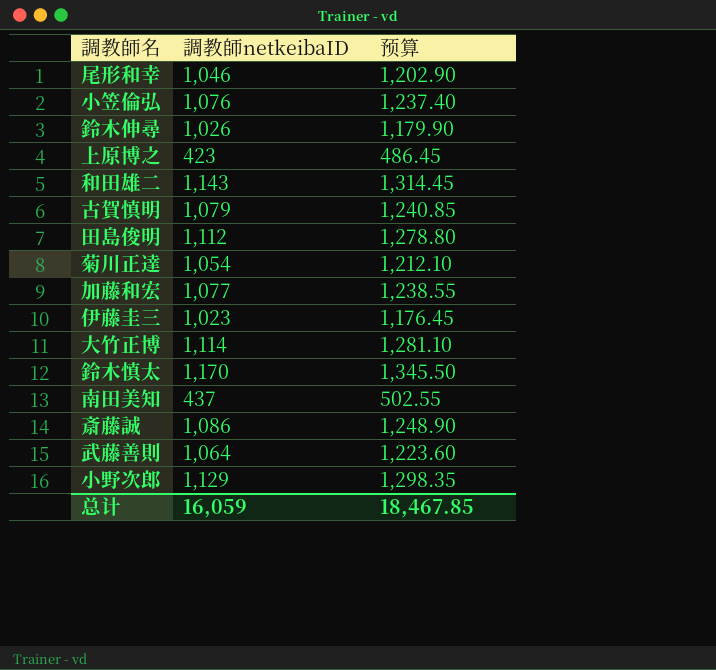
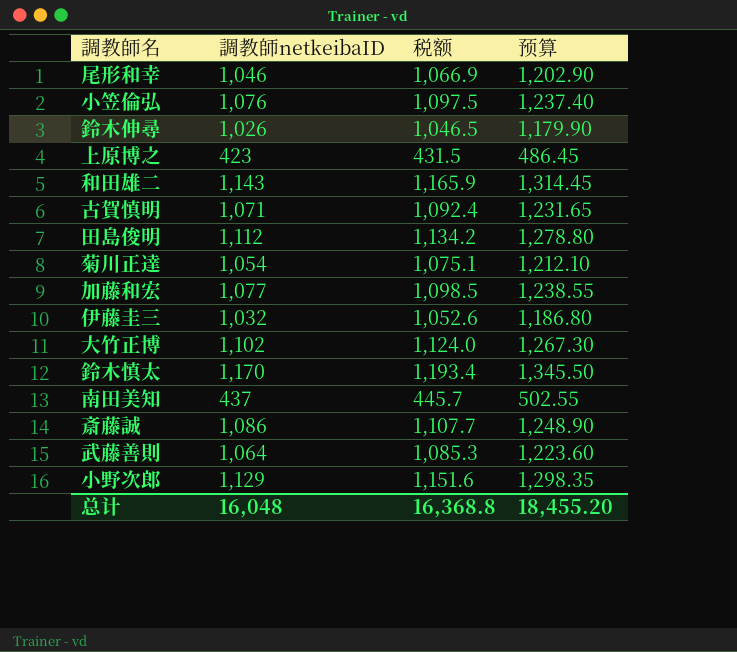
column 税额 | formula: none -> [調教師netkeibaID] * 1.02
古賀慎明 | 調教師netkeibaID: 1,079 -> 1,071
古賀慎明 | 预算: 1,240.85 -> 1,231.65
伊藤圭三 | 調教師netkeibaID: 1,023 -> 1,032
伊藤圭三 | 预算: 1,176.45 -> 1,186.80
大竹正博 | 調教師netkeibaID: 1,114 -> 1,102
大竹正博 | 预算: 1,281.10 -> 1,267.30
总计 | 調教師netkeibaID: 16,059 -> 16,048
总计 | 预算: 18,467.85 -> 18,455.20

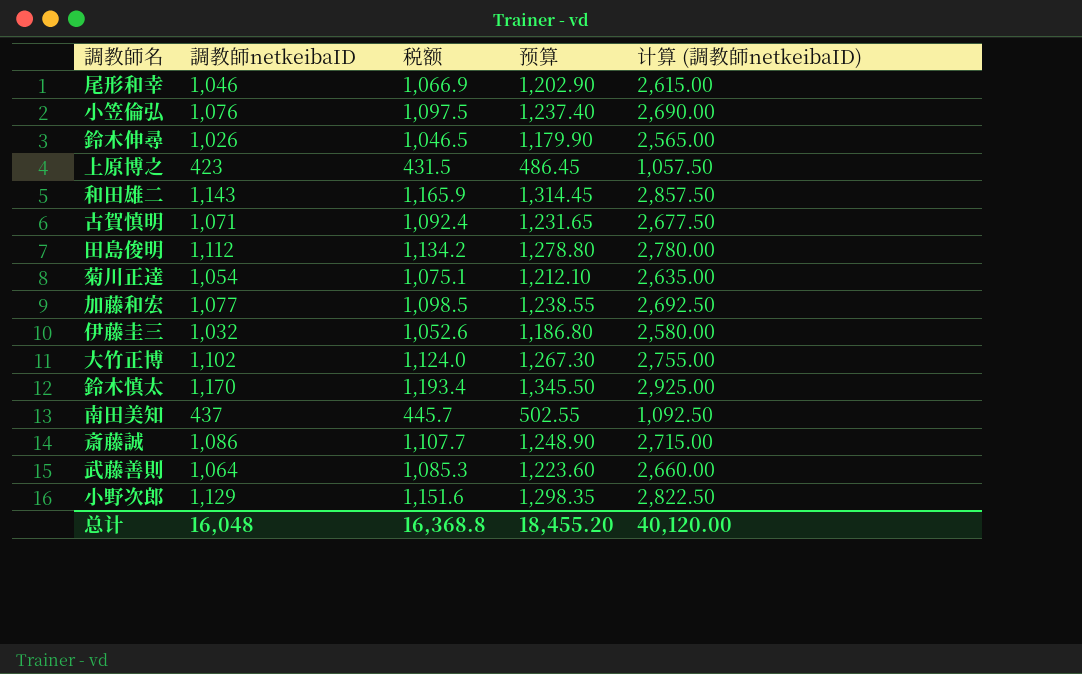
column 计算 (調教師netkeibaID) | formula: none -> [調教師netkeibaID] * 2.5

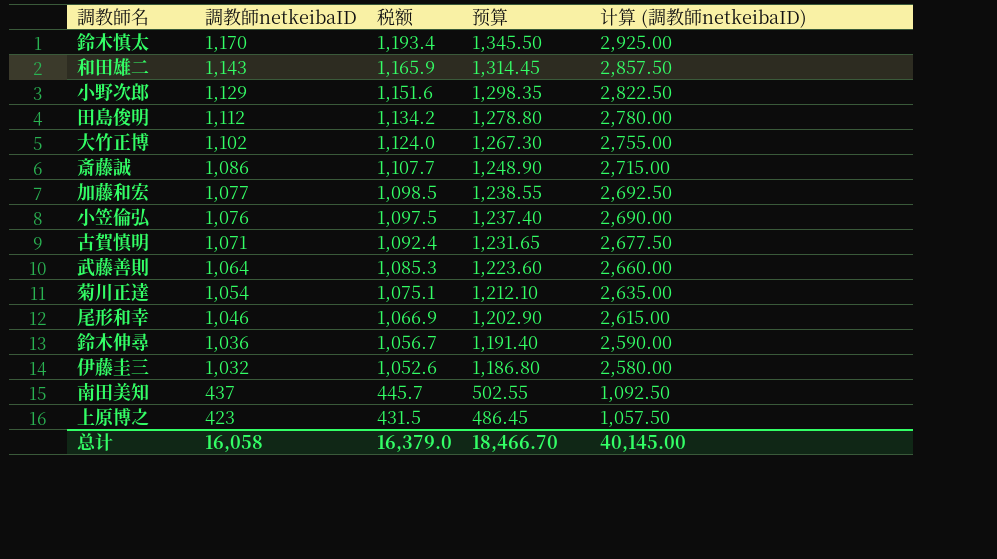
row order: none -> 調教師netkeibaID descending
鈴木伸尋 | 調教師netkeibaID: 1,026 -> 1,036
鈴木伸尋 | 税额: 1,046.5 -> 1,056.7
鈴木伸尋 | 预算: 1,179.90 -> 1,191.40
鈴木伸尋 | 计算 (調教師netkeibaID): 2,565.00 -> 2,590.00
总计 | 調教師netkeibaID: 16,048 -> 16,058
总计 | 税额: 16,368.8 -> 16,379.0
总计 | 预算: 18,455.20 -> 18,466.70
总计 | 计算 (調教師netkeibaID): 40,120.00 -> 40,145.00

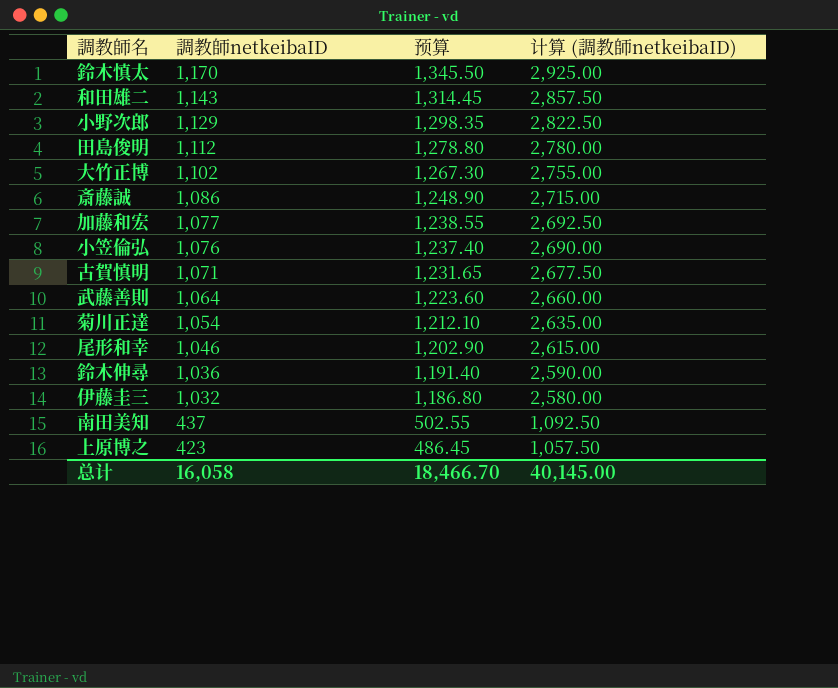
column 税额 | formula: [調教師netkeibaID] * 1.02 -> none

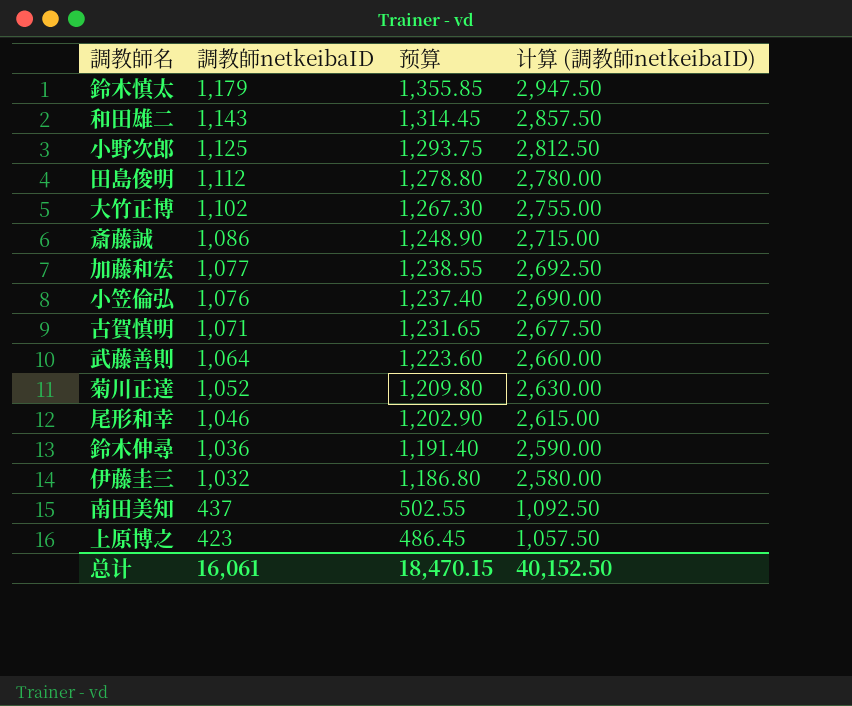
鈴木慎太 | 調教師netkeibaID: 1,170 -> 1,179
鈴木慎太 | 预算: 1,345.50 -> 1,355.85
鈴木慎太 | 计算 (調教師netkeibaID): 2,925.00 -> 2,947.50
小野次郎 | 調教師netkeibaID: 1,129 -> 1,125
小野次郎 | 预算: 1,298.35 -> 1,293.75
小野次郎 | 计算 (調教師netkeibaID): 2,822.50 -> 2,812.50
菊川正達 | 調教師netkeibaID: 1,054 -> 1,052
菊川正達 | 预算: 1,212.10 -> 1,209.80
菊川正達 | 计算 (調教師netkeibaID): 2,635.00 -> 2,630.00
总计 | 調教師netkeibaID: 16,058 -> 16,061
总计 | 预算: 18,466.70 -> 18,470.15
总计 | 计算 (調教師netkeibaID): 40,145.00 -> 40,152.50

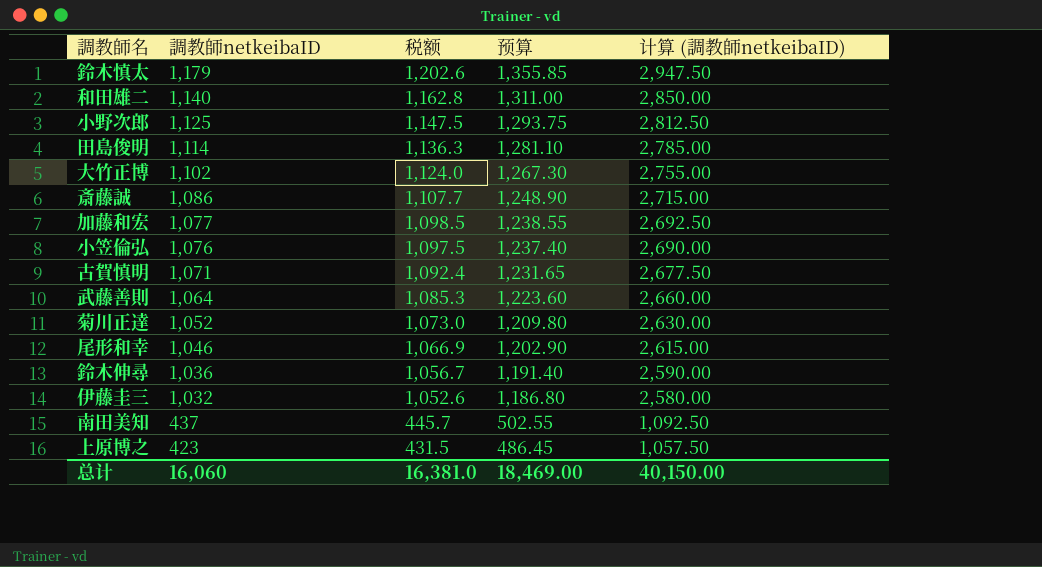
column 税额 | formula: none -> [調教師netkeibaID] * 1.02
和田雄二 | 調教師netkeibaID: 1,143 -> 1,140
和田雄二 | 预算: 1,314.45 -> 1,311.00
和田雄二 | 计算 (調教師netkeibaID): 2,857.50 -> 2,850.00
田島俊明 | 調教師netkeibaID: 1,112 -> 1,114
田島俊明 | 预算: 1,278.80 -> 1,281.10
田島俊明 | 计算 (調教師netkeibaID): 2,780.00 -> 2,785.00
总计 | 調教師netkeibaID: 16,061 -> 16,060
总计 | 预算: 18,470.15 -> 18,469.00
总计 | 计算 (調教師netkeibaID): 40,152.50 -> 40,150.00

